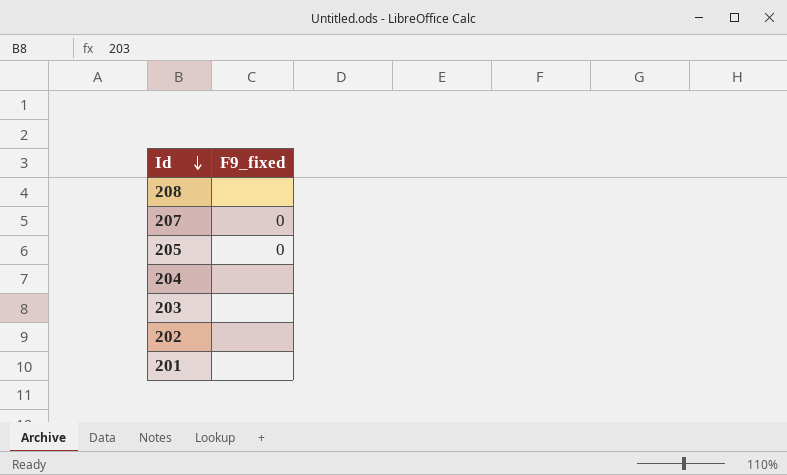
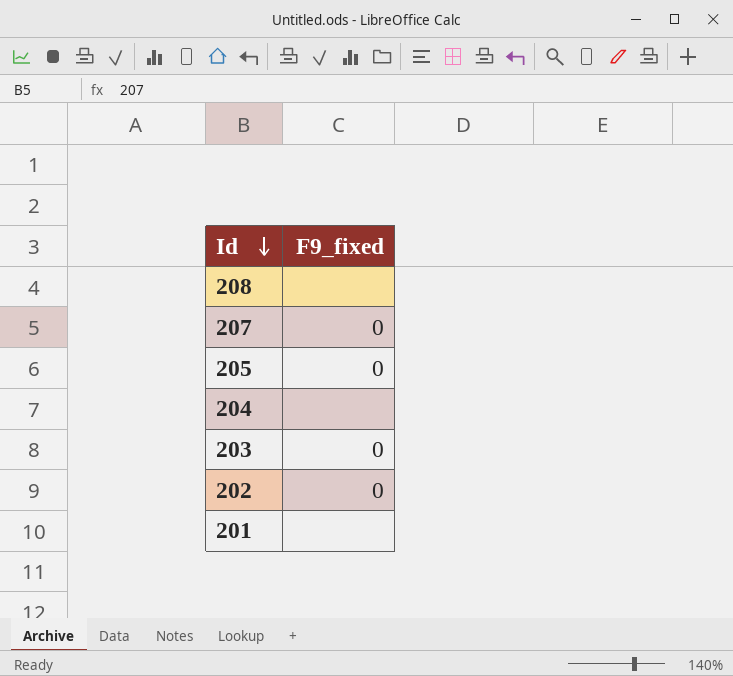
203 | F9_fixed: none -> 0
202 | F9_fixed: none -> 0

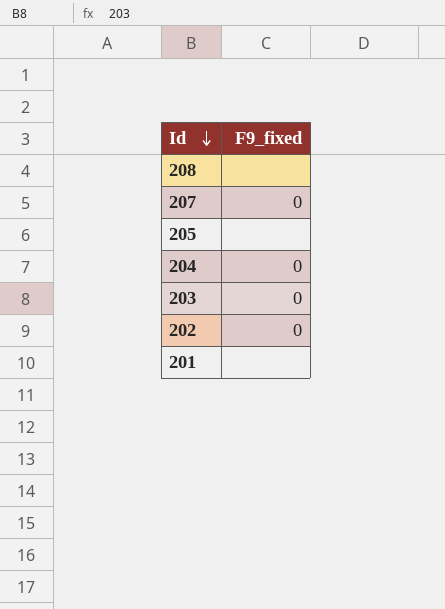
205 | F9_fixed: 0 -> none
204 | F9_fixed: none -> 0

